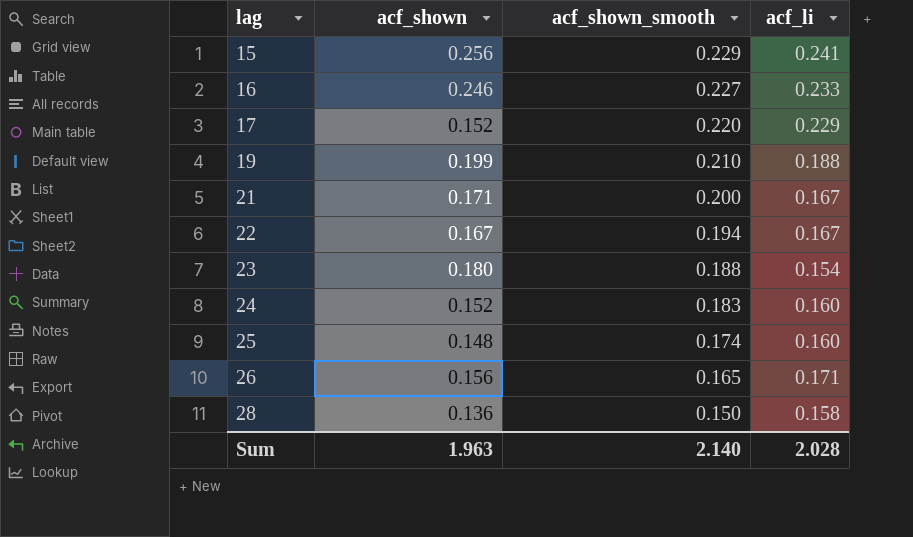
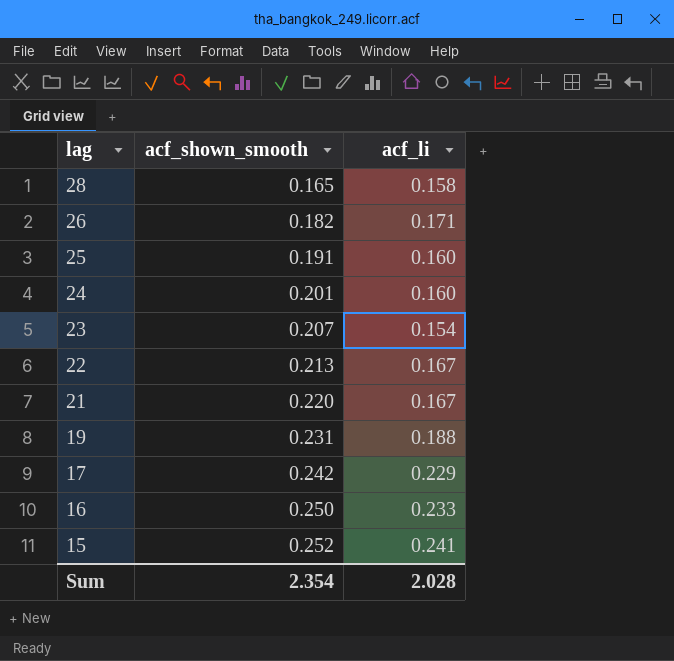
row order: lag ascending -> lag descending
column acf_shown | position: 2 -> none
28 | acf_shown_smooth: 0.150 -> 0.165
26 | acf_shown_smooth: 0.165 -> 0.182
25 | acf_shown_smooth: 0.174 -> 0.191
24 | acf_shown_smooth: 0.183 -> 0.201
23 | acf_shown_smooth: 0.188 -> 0.207
22 | acf_shown_smooth: 0.194 -> 0.213
21 | acf_shown_smooth: 0.200 -> 0.220
19 | acf_shown_smooth: 0.210 -> 0.231
17 | acf_shown_smooth: 0.220 -> 0.242
16 | acf_shown_smooth: 0.227 -> 0.250
15 | acf_shown_smooth: 0.229 -> 0.252
Sum | acf_shown_smooth: 2.140 -> 2.354

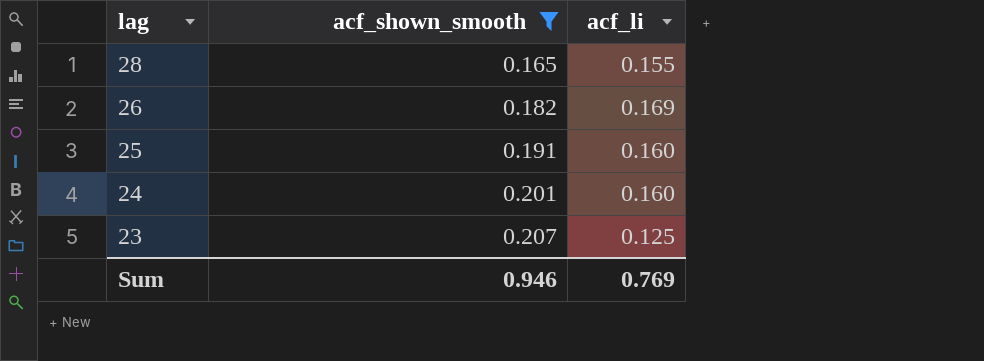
filter: none -> acf_shown_smooth <= 0.207
28 | acf_li: 0.158 -> 0.155
26 | acf_li: 0.171 -> 0.169
23 | acf_li: 0.154 -> 0.125
Sum | acf_shown_smooth: 2.354 -> 0.946
Sum | acf_li: 2.028 -> 0.769

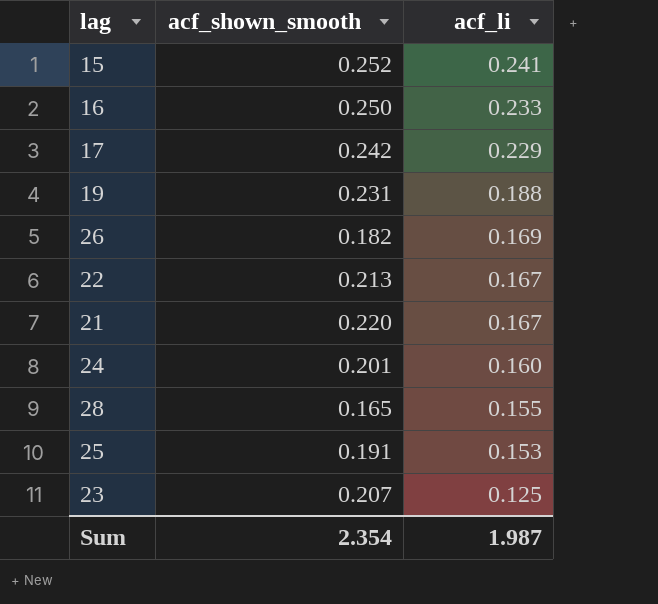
filter: acf_shown_smooth <= 0.207 -> none
row order: lag descending -> acf_li descending
25 | acf_li: 0.160 -> 0.153
Sum | acf_shown_smooth: 0.946 -> 2.354
Sum | acf_li: 0.769 -> 1.987

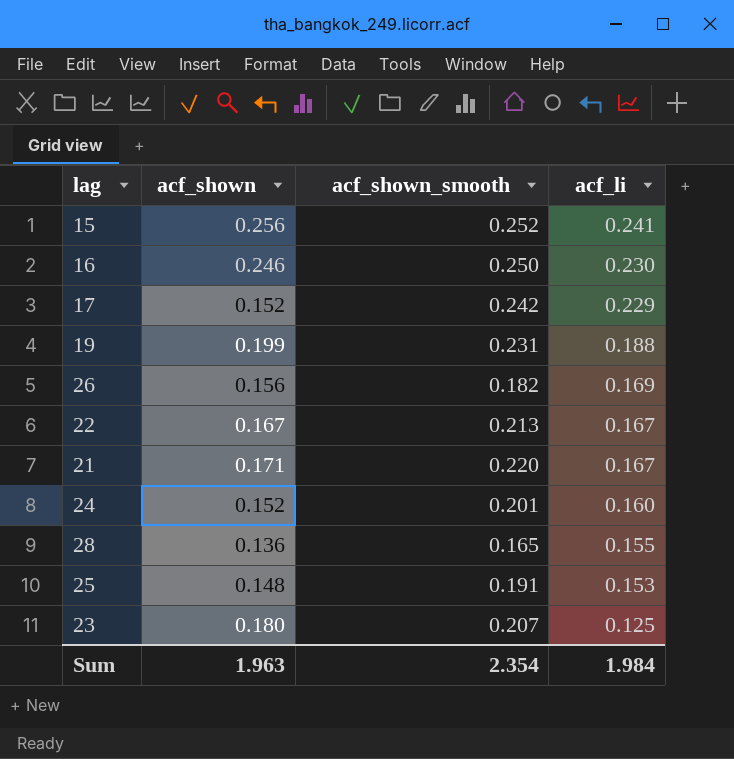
column acf_shown | position: none -> 2
16 | acf_li: 0.233 -> 0.230
Sum | acf_li: 1.987 -> 1.984

